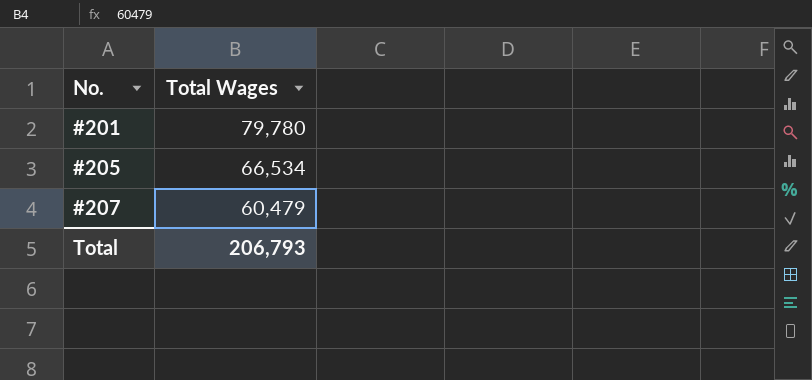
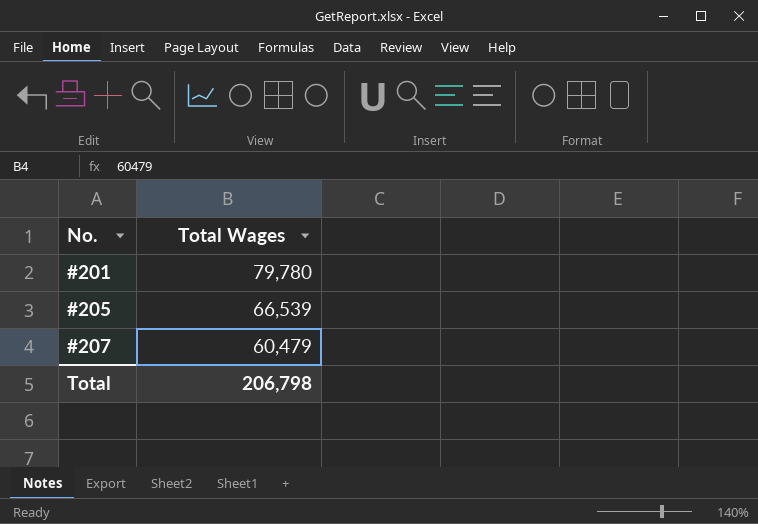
#205 | Total Wages: 66,534 -> 66,539
Total | Total Wages: 206,793 -> 206,798

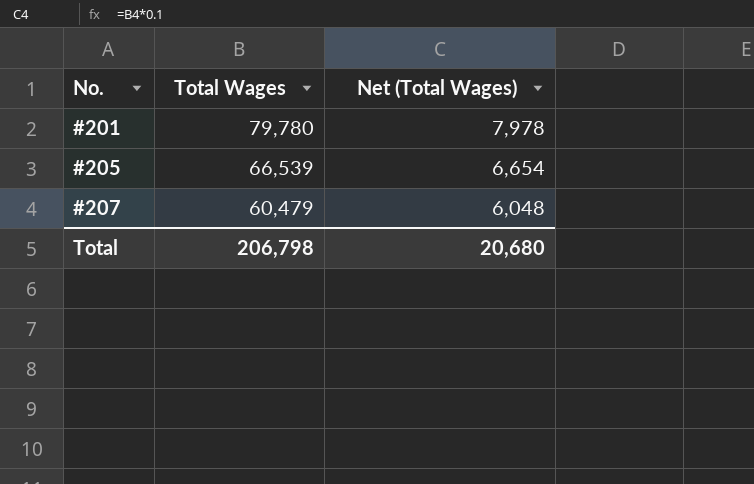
column Net (Total Wages) | formula: none -> [Total Wages] * 0.1

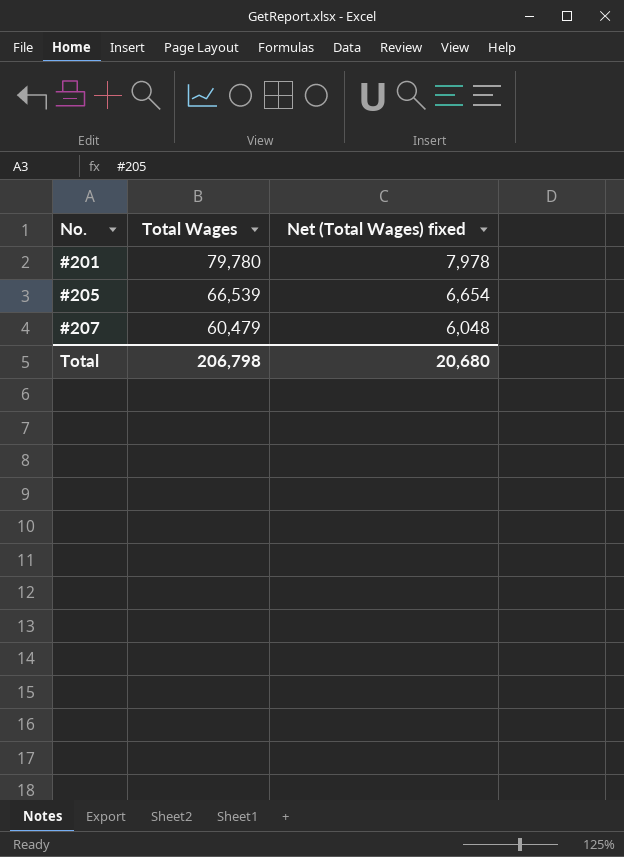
column name: Net (Total Wages) -> Net (Total Wages) fixed

